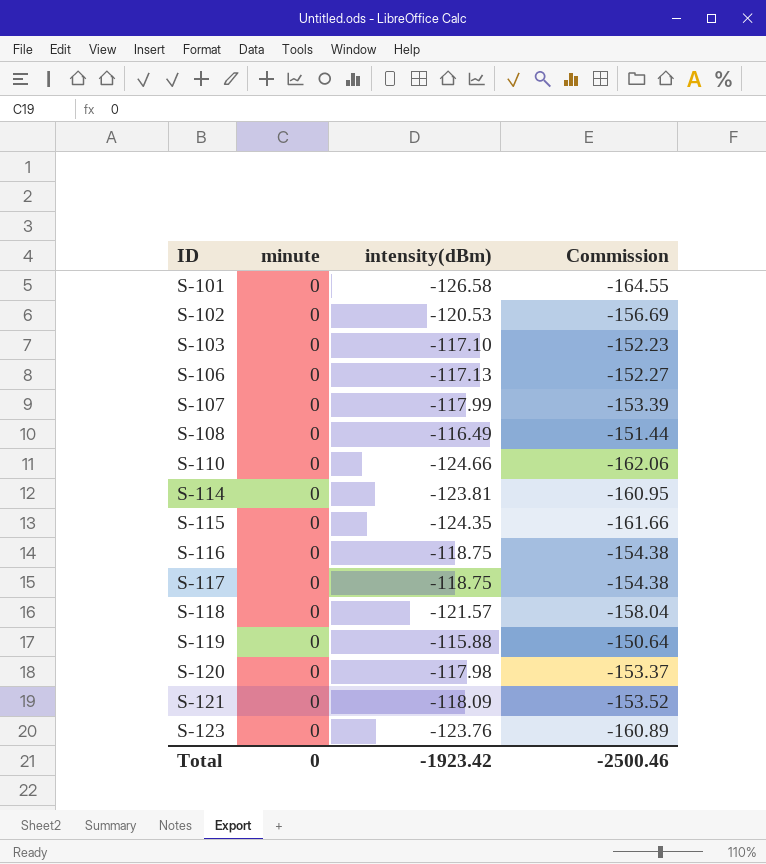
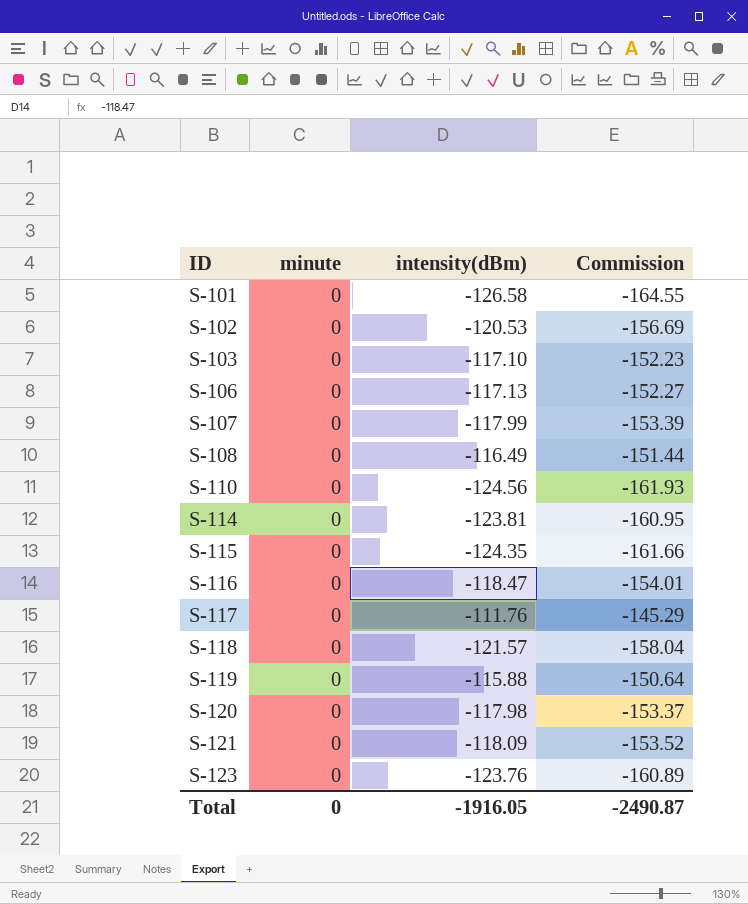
S-110 | intensity(dBm): -124.66 -> -124.56
S-110 | Commission: -162.06 -> -161.93
S-116 | intensity(dBm): -118.75 -> -118.47
S-116 | Commission: -154.38 -> -154.01
S-117 | intensity(dBm): -118.75 -> -111.76
S-117 | Commission: -154.38 -> -145.29
Total | intensity(dBm): -1923.42 -> -1916.05
Total | Commission: -2500.46 -> -2490.87

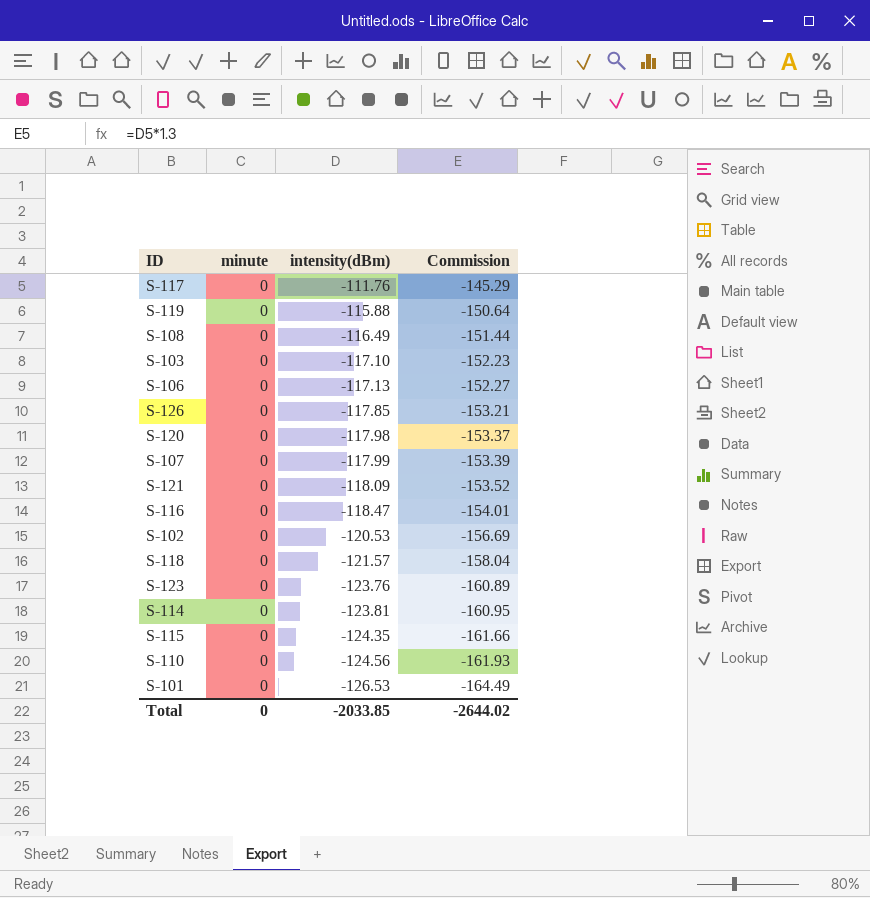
row order: ID ascending -> intensity(dBm) descending
row S-126: none -> 0 | -117.85 | -153.21
S-101 | intensity(dBm): -126.58 -> -126.53
S-101 | Commission: -164.55 -> -164.49
Total | intensity(dBm): -1916.05 -> -2033.85
Total | Commission: -2490.87 -> -2644.02

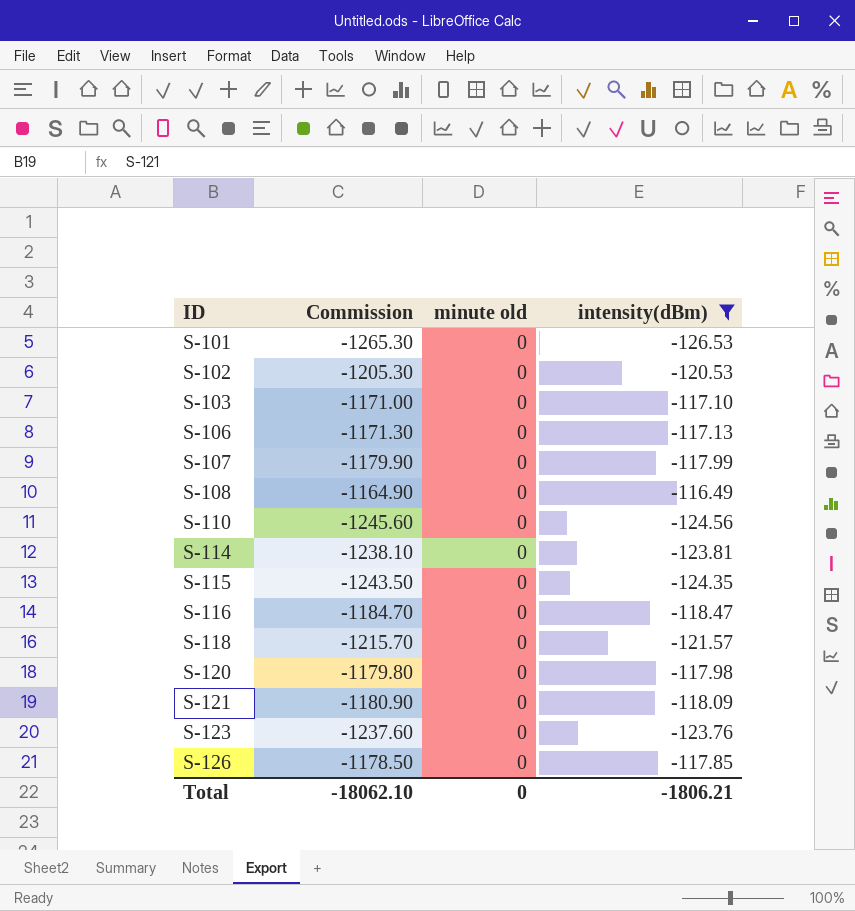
filter: none -> intensity(dBm) <= -116.49
row order: intensity(dBm) descending -> ID ascending
column Commission | formula: [intensity(dBm)] * 1.3 -> [intensity(dBm)] * 10
column Commission | position: 4 -> 2
column name: minute -> minute old
Total | Commission: -2644.02 -> -18062.10
Total | intensity(dBm): -2033.85 -> -1806.21

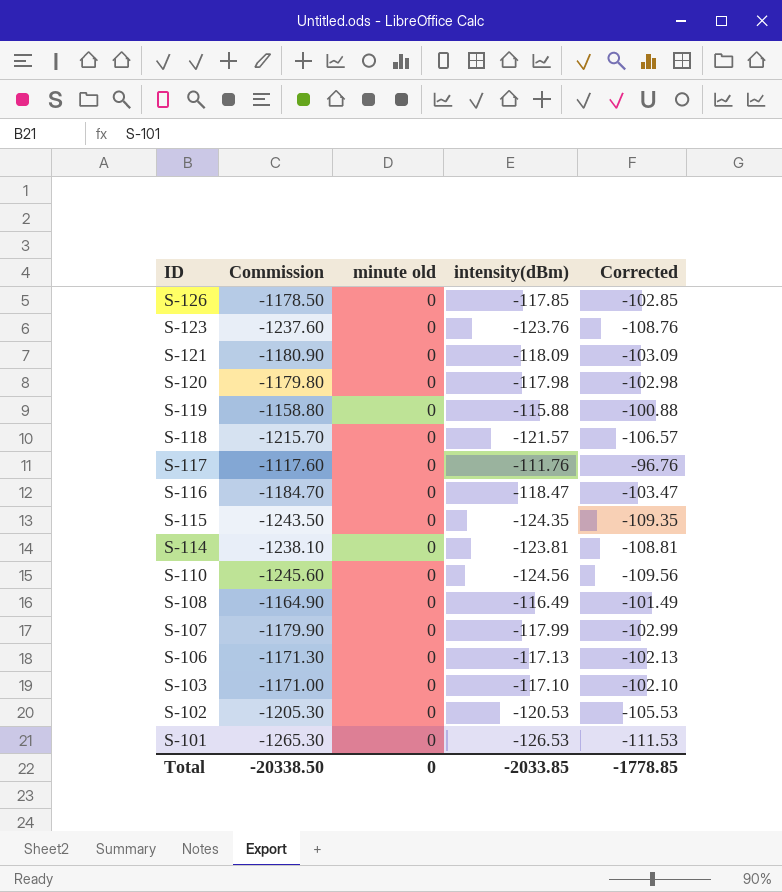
filter: intensity(dBm) <= -116.49 -> none
row order: ID ascending -> ID descending
column Corrected | formula: none -> [intensity(dBm)] + 15
Total | Commission: -18062.10 -> -20338.50
Total | intensity(dBm): -1806.21 -> -2033.85

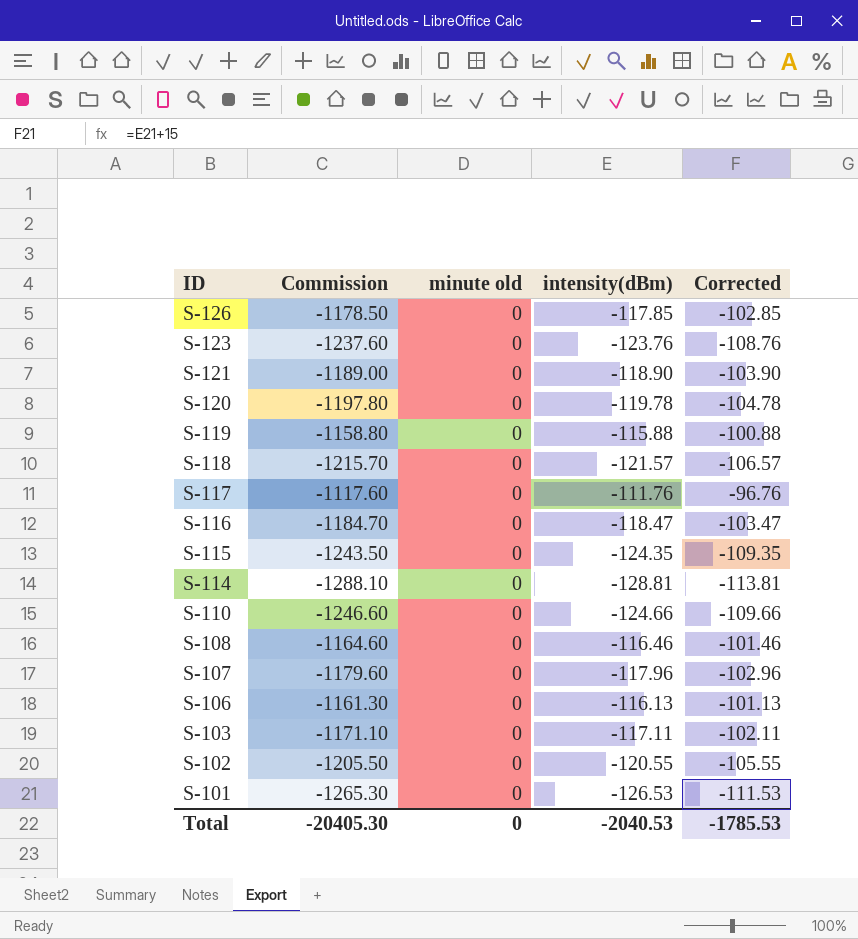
S-121 | Commission: -1180.90 -> -1189.00
S-121 | intensity(dBm): -118.09 -> -118.90
S-121 | Corrected: -103.09 -> -103.90
S-120 | Commission: -1179.80 -> -1197.80
S-120 | intensity(dBm): -117.98 -> -119.78
S-120 | Corrected: -102.98 -> -104.78
S-114 | Commission: -1238.10 -> -1288.10
S-114 | intensity(dBm): -123.81 -> -128.81
S-114 | Corrected: -108.81 -> -113.81
S-110 | Commission: -1245.60 -> -1246.60
S-110 | intensity(dBm): -124.56 -> -124.66
S-110 | Corrected: -109.56 -> -109.66
S-108 | Commission: -1164.90 -> -1164.60
S-108 | intensity(dBm): -116.49 -> -116.46
S-108 | Corrected: -101.49 -> -101.46
S-107 | Commission: -1179.90 -> -1179.60
S-107 | intensity(dBm): -117.99 -> -117.96
S-107 | Corrected: -102.99 -> -102.96
S-106 | Commission: -1171.30 -> -1161.30
S-106 | intensity(dBm): -117.13 -> -116.13
S-106 | Corrected: -102.13 -> -101.13
S-103 | Commission: -1171.00 -> -1171.10
S-103 | intensity(dBm): -117.10 -> -117.11
S-103 | Corrected: -102.10 -> -102.11
S-102 | Commission: -1205.30 -> -1205.50
S-102 | intensity(dBm): -120.53 -> -120.55
S-102 | Corrected: -105.53 -> -105.55
Total | Commission: -20338.50 -> -20405.30
Total | intensity(dBm): -2033.85 -> -2040.53
Total | Corrected: -1778.85 -> -1785.53

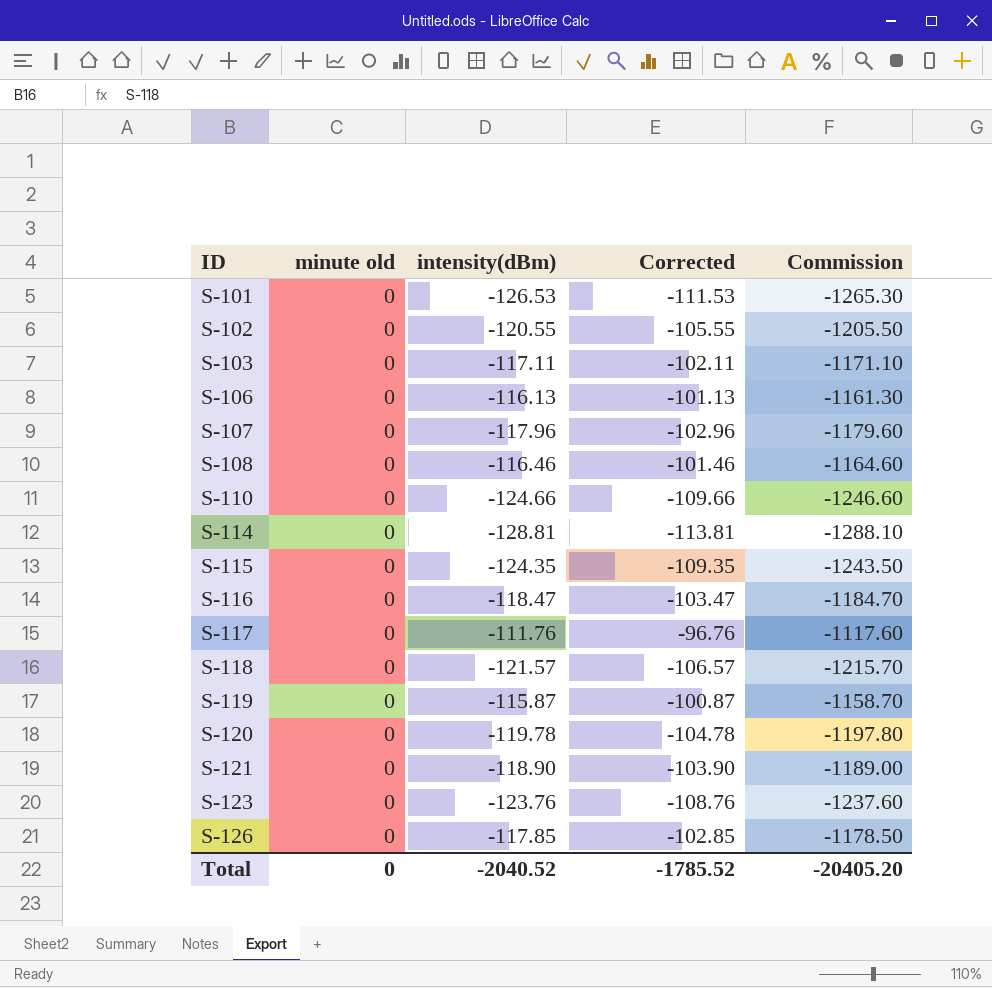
row order: ID descending -> ID ascending
column Commission | position: 2 -> 5
S-119 | intensity(dBm): -115.88 -> -115.87
S-119 | Corrected: -100.88 -> -100.87
S-119 | Commission: -1158.80 -> -1158.70
Total | intensity(dBm): -2040.53 -> -2040.52
Total | Corrected: -1785.53 -> -1785.52
Total | Commission: -20405.30 -> -20405.20

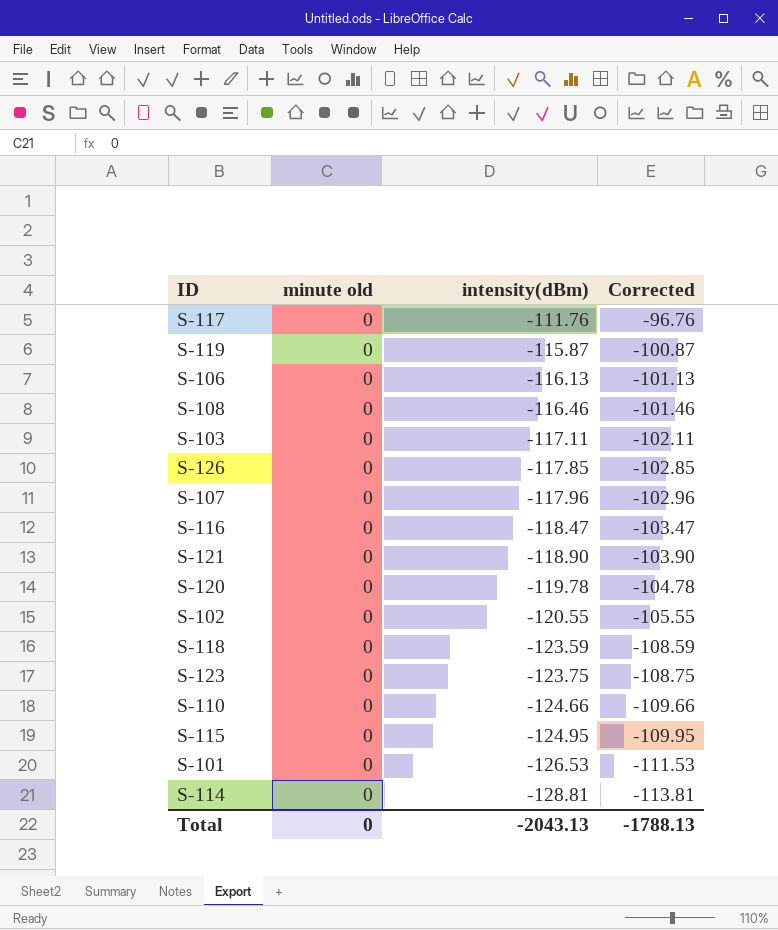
row order: ID ascending -> intensity(dBm) descending
column Commission | formula: [intensity(dBm)] * 10 -> none
S-118 | intensity(dBm): -121.57 -> -123.59
S-118 | Corrected: -106.57 -> -108.59
S-123 | intensity(dBm): -123.76 -> -123.75
S-123 | Corrected: -108.76 -> -108.75
S-115 | intensity(dBm): -124.35 -> -124.95
S-115 | Corrected: -109.35 -> -109.95
Total | intensity(dBm): -2040.52 -> -2043.13
Total | Corrected: -1785.52 -> -1788.13

